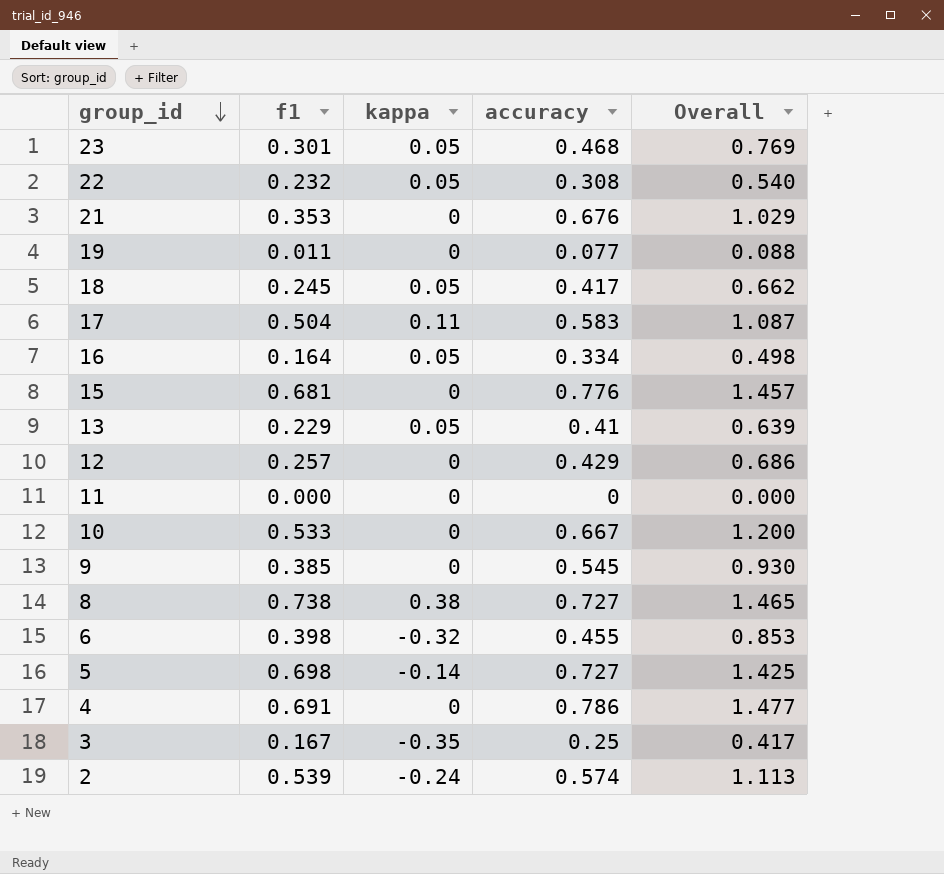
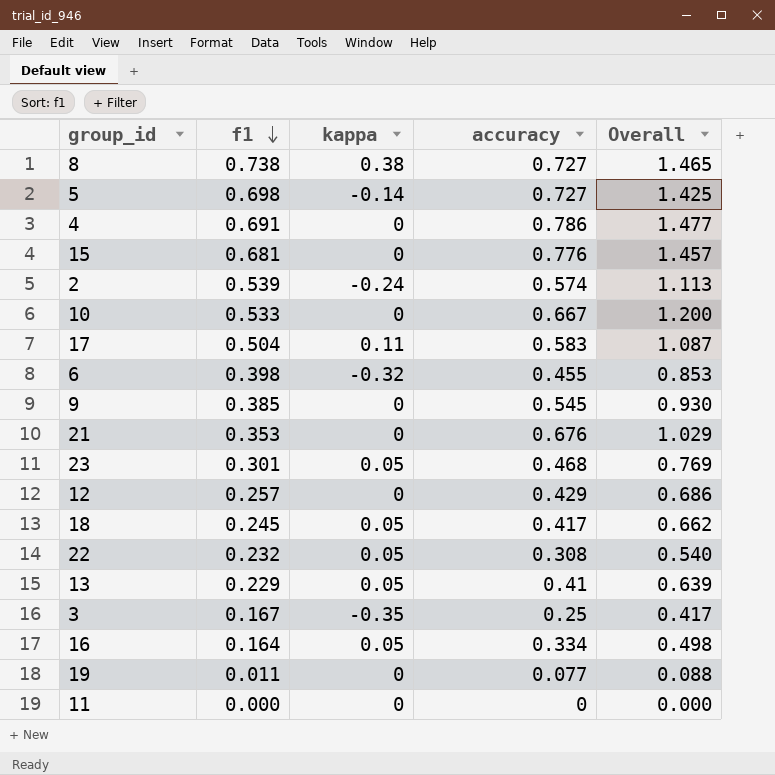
row order: group_id descending -> f1 descending

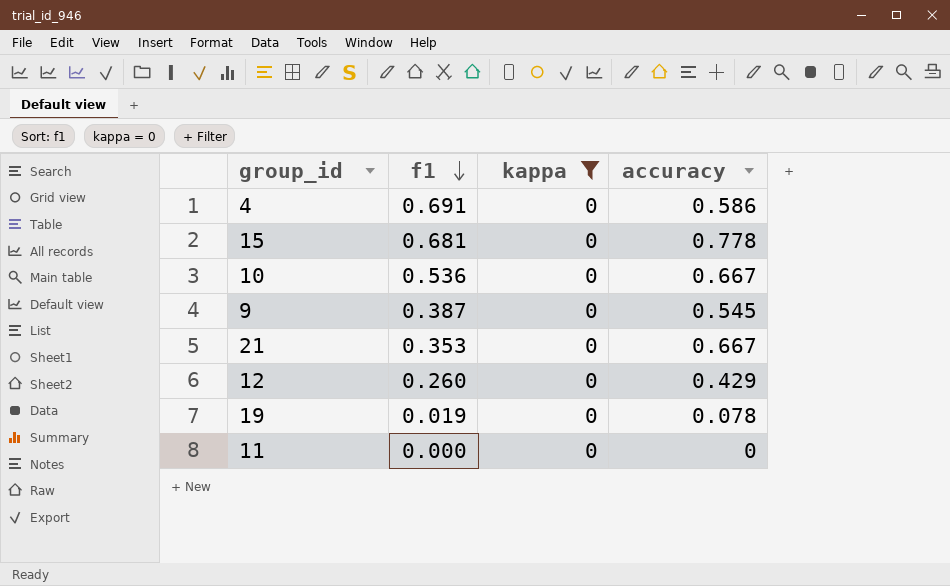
filter: none -> kappa = 0
column Overall | formula: [f1] + [accuracy] -> none
4 | accuracy: 0.786 -> 0.586
15 | accuracy: 0.776 -> 0.778
10 | f1: 0.533 -> 0.536
9 | f1: 0.385 -> 0.387
21 | accuracy: 0.676 -> 0.667
12 | f1: 0.257 -> 0.260
19 | f1: 0.011 -> 0.019
19 | accuracy: 0.077 -> 0.078

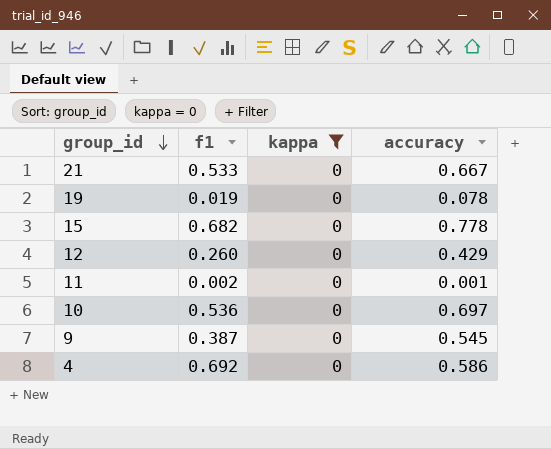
row order: f1 descending -> group_id descending
21 | f1: 0.353 -> 0.533
15 | f1: 0.681 -> 0.682
11 | f1: 0.000 -> 0.002
11 | accuracy: 0 -> 0.001
10 | accuracy: 0.667 -> 0.697
4 | f1: 0.691 -> 0.692

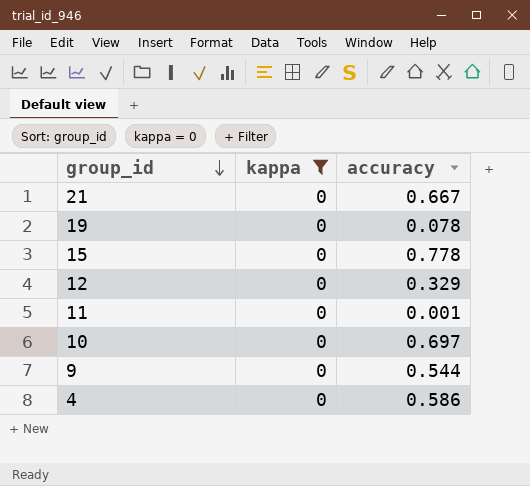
column f1 | position: 2 -> none
12 | accuracy: 0.429 -> 0.329
9 | accuracy: 0.545 -> 0.544

